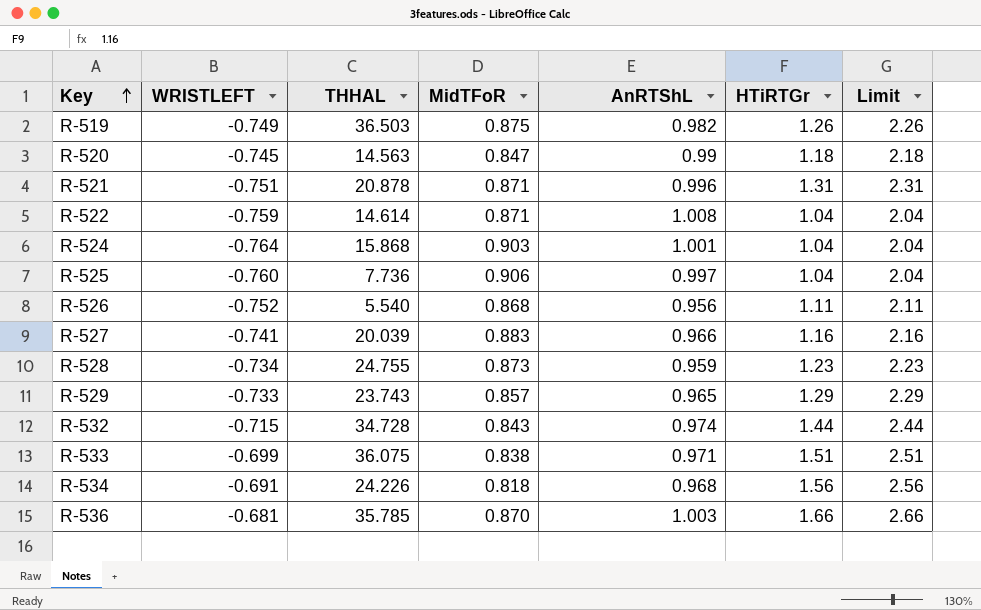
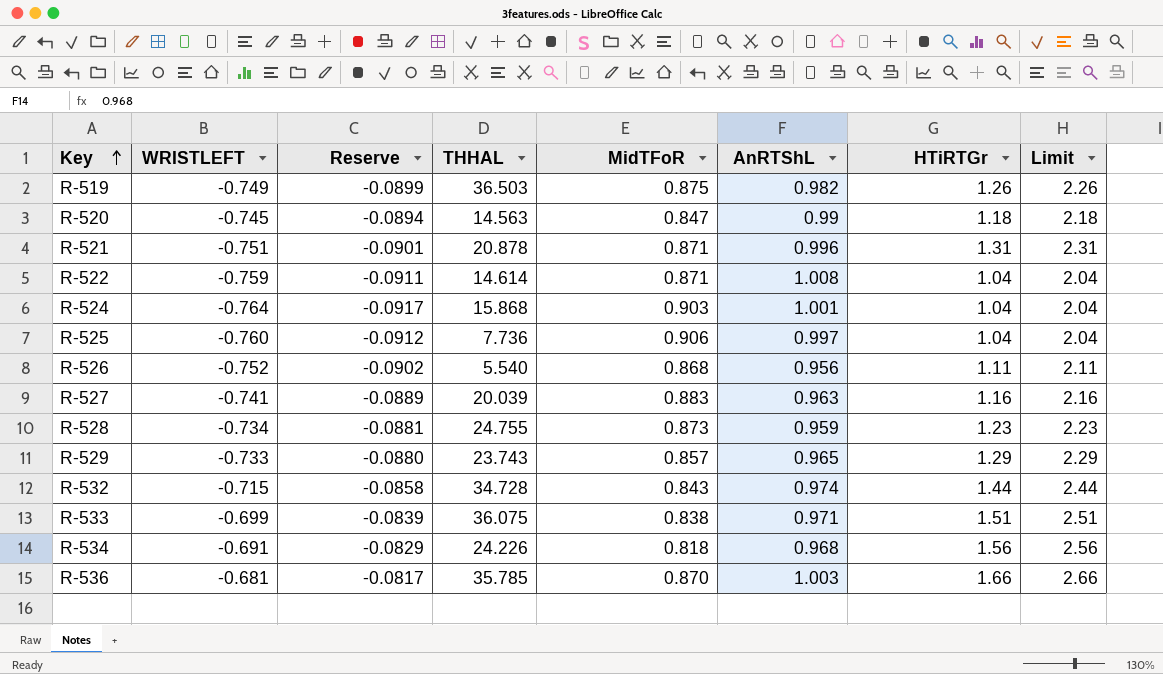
column Reserve | formula: none -> [WRISTLEFT] * 0.12
R-527 | AnRTShL: 0.966 -> 0.963

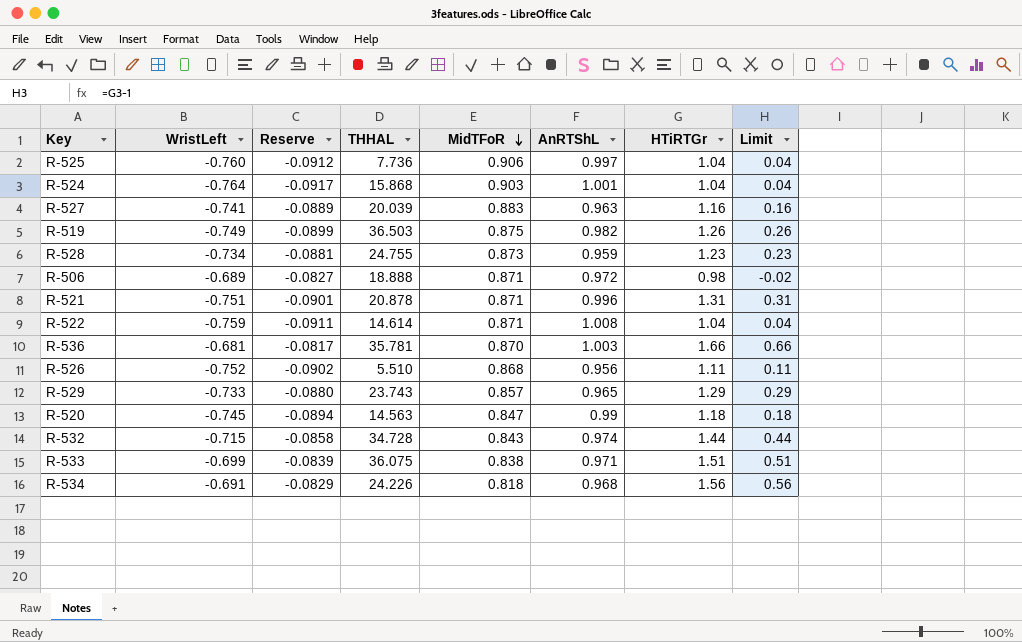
row order: Key ascending -> MidTFoR descending
column name: WRISTLEFT -> WristLeft
column Limit | formula: [HTiRTGr] + 1 -> [HTiRTGr] - 1
row R-506: none -> -0.689 | -0.0827 | 18.888 | 0.871 | 0.972 | 0.98 | -0.02
R-536 | THHAL: 35.785 -> 35.781
R-526 | THHAL: 5.540 -> 5.510

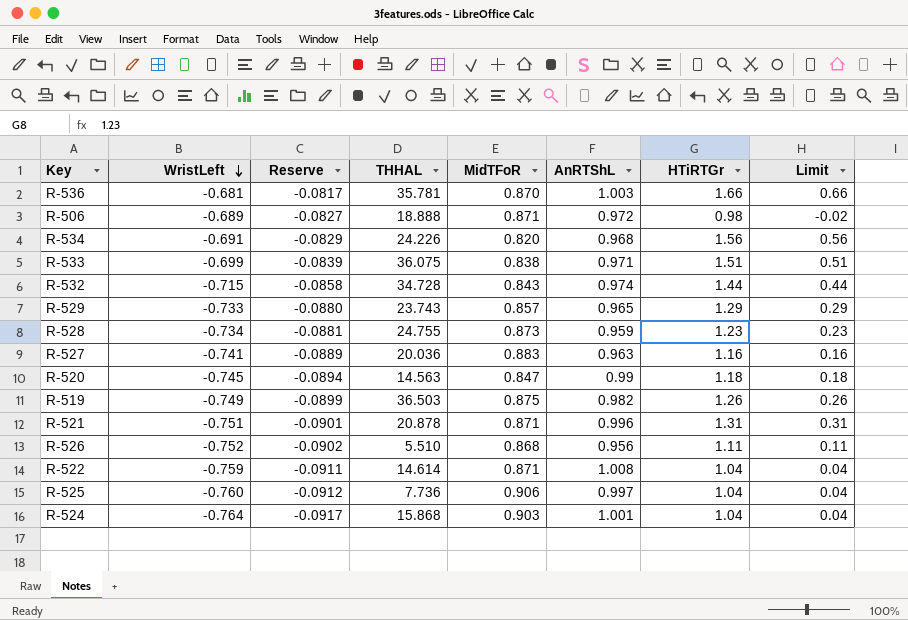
row order: MidTFoR descending -> WristLeft descending
R-534 | MidTFoR: 0.818 -> 0.820
R-527 | THHAL: 20.039 -> 20.036

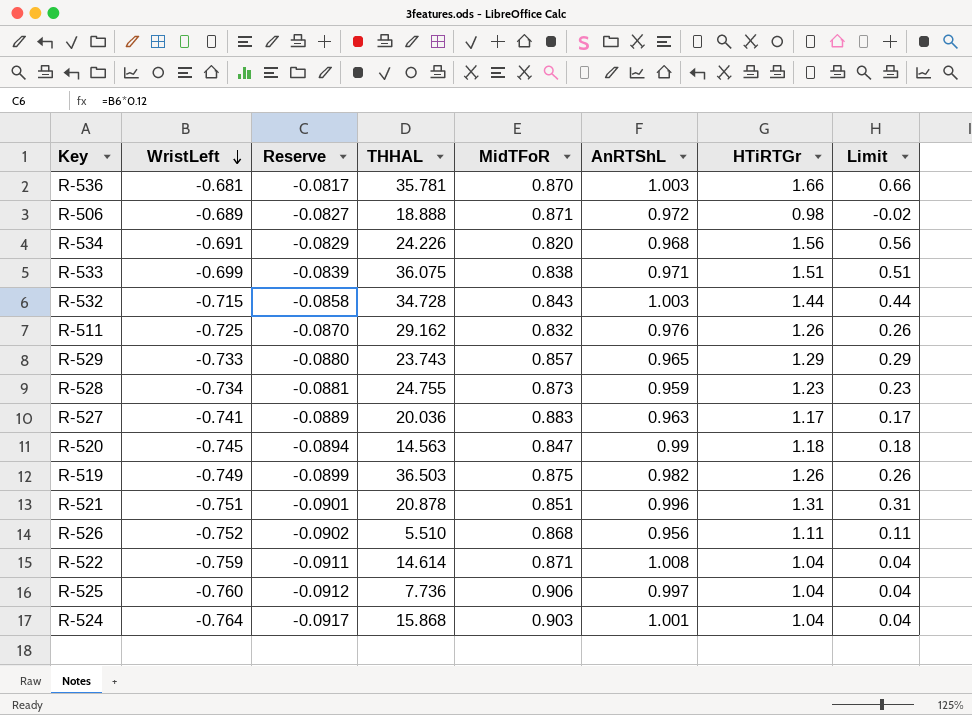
R-532 | AnRTShL: 0.974 -> 1.003
row R-511: none -> -0.725 | -0.0870 | 29.162 | 0.832 | 0.976 | 1.26 | 0.26
R-527 | HTiRTGr: 1.16 -> 1.17
R-527 | Limit: 0.16 -> 0.17
R-521 | MidTFoR: 0.871 -> 0.851

